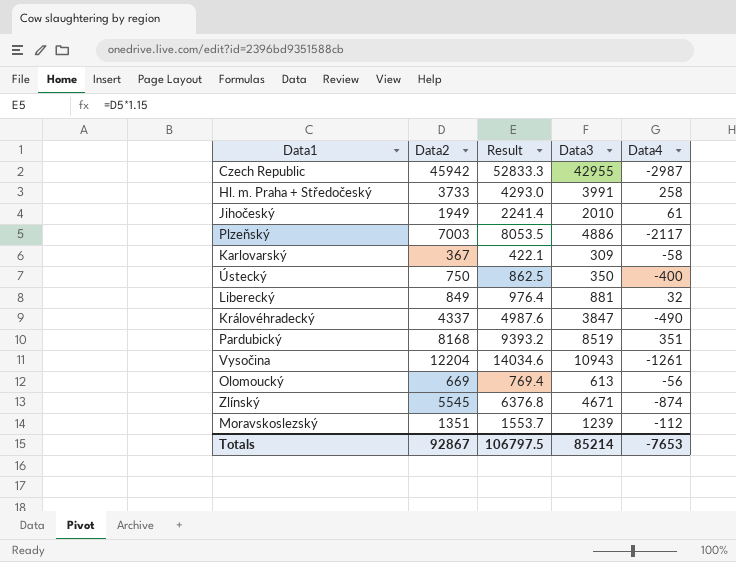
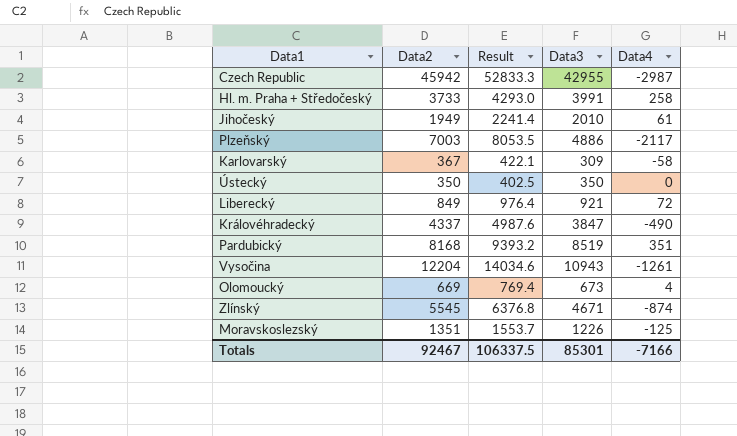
Ústecký | Data2: 750 -> 350
Ústecký | Result: 862.5 -> 402.5
Ústecký | Data4: -400 -> 0
Liberecký | Data3: 881 -> 921
Liberecký | Data4: 32 -> 72
Olomoucký | Data3: 613 -> 673
Olomoucký | Data4: -56 -> 4
Moravskoslezský | Data3: 1239 -> 1226
Moravskoslezský | Data4: -112 -> -125
Totals | Data2: 92867 -> 92467
Totals | Result: 106797.5 -> 106337.5
Totals | Data3: 85214 -> 85301
Totals | Data4: -7653 -> -7166

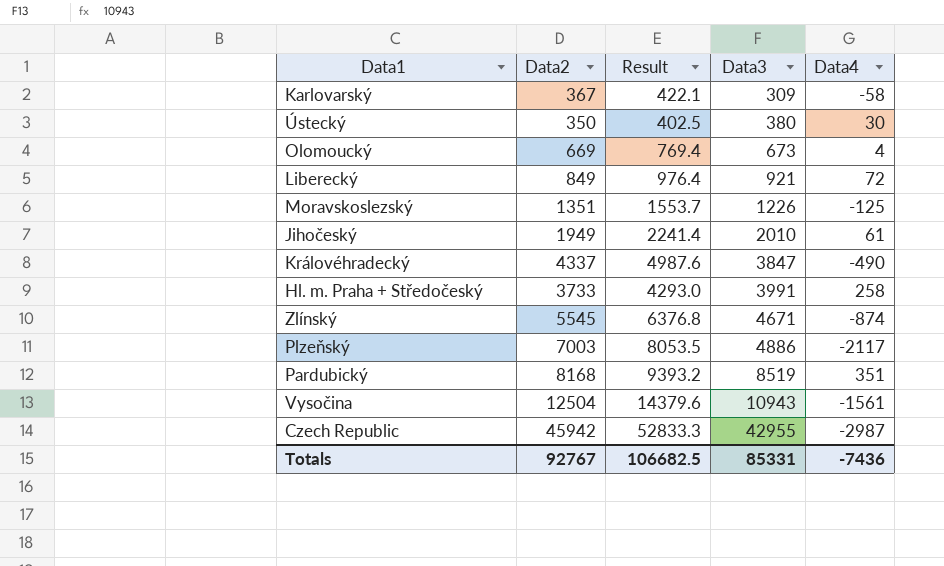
row order: none -> Data3 ascending
Ústecký | Data3: 350 -> 380
Ústecký | Data4: 0 -> 30
Vysočina | Data2: 12204 -> 12504
Vysočina | Result: 14034.6 -> 14379.6
Vysočina | Data4: -1261 -> -1561
Totals | Data2: 92467 -> 92767
Totals | Result: 106337.5 -> 106682.5
Totals | Data3: 85301 -> 85331
Totals | Data4: -7166 -> -7436

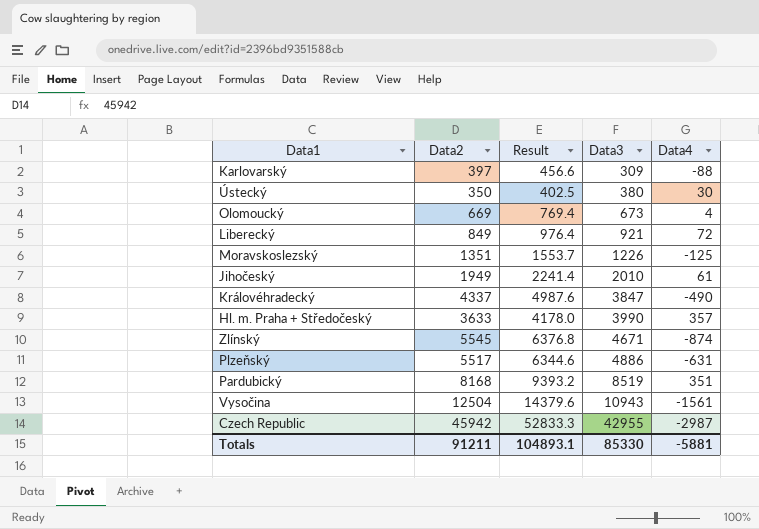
Karlovarský | Data2: 367 -> 397
Karlovarský | Result: 422.1 -> 456.6
Karlovarský | Data4: -58 -> -88
Hl. m. Praha + Středočeský | Data2: 3733 -> 3633
Hl. m. Praha + Středočeský | Result: 4293.0 -> 4178.0
Hl. m. Praha + Středočeský | Data3: 3991 -> 3990
Hl. m. Praha + Středočeský | Data4: 258 -> 357
Plzeňský | Data2: 7003 -> 5517
Plzeňský | Result: 8053.5 -> 6344.6
Plzeňský | Data4: -2117 -> -631
Totals | Data2: 92767 -> 91211
Totals | Result: 106682.5 -> 104893.1
Totals | Data3: 85331 -> 85330
Totals | Data4: -7436 -> -5881

